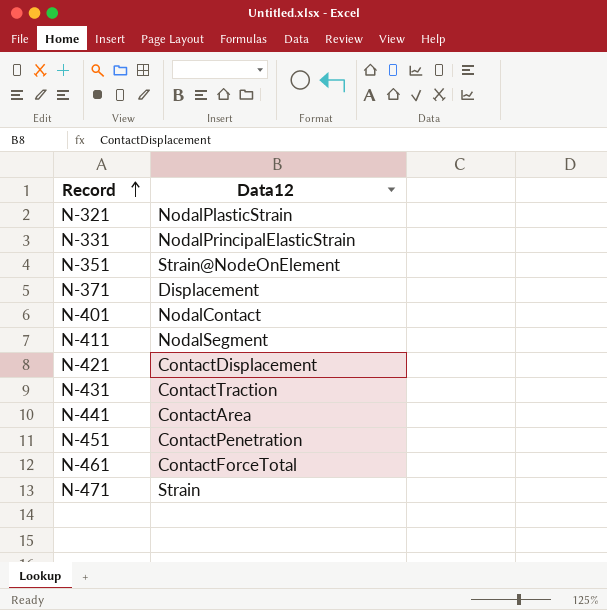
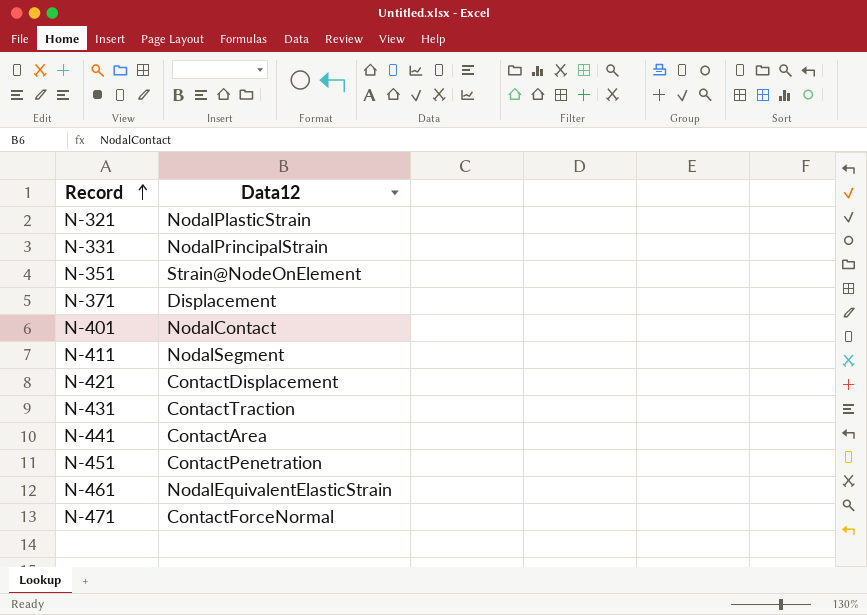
N-331 | Data12: NodalPrincipalElasticStrain -> NodalPrincipalStrain
N-461 | Data12: ContactForceTotal -> NodalEquivalentElasticStrain
N-471 | Data12: Strain -> ContactForceNormal

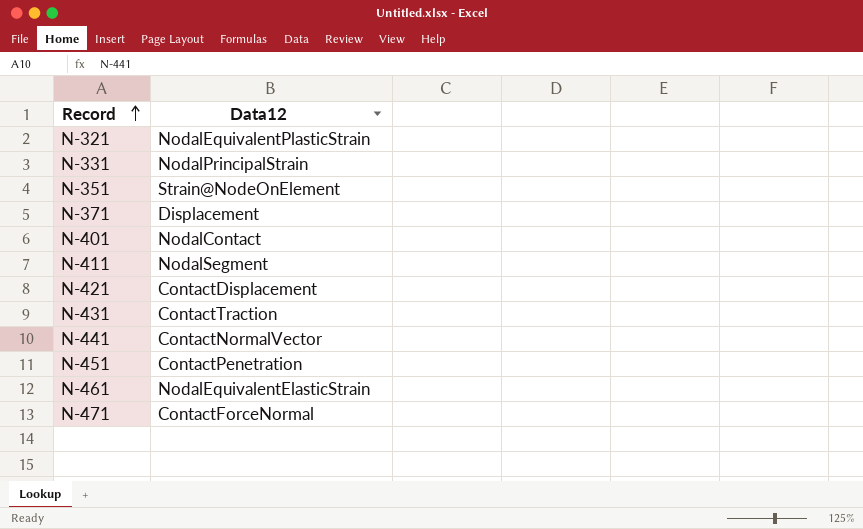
N-321 | Data12: NodalPlasticStrain -> NodalEquivalentPlasticStrain
N-441 | Data12: ContactArea -> ContactNormalVector

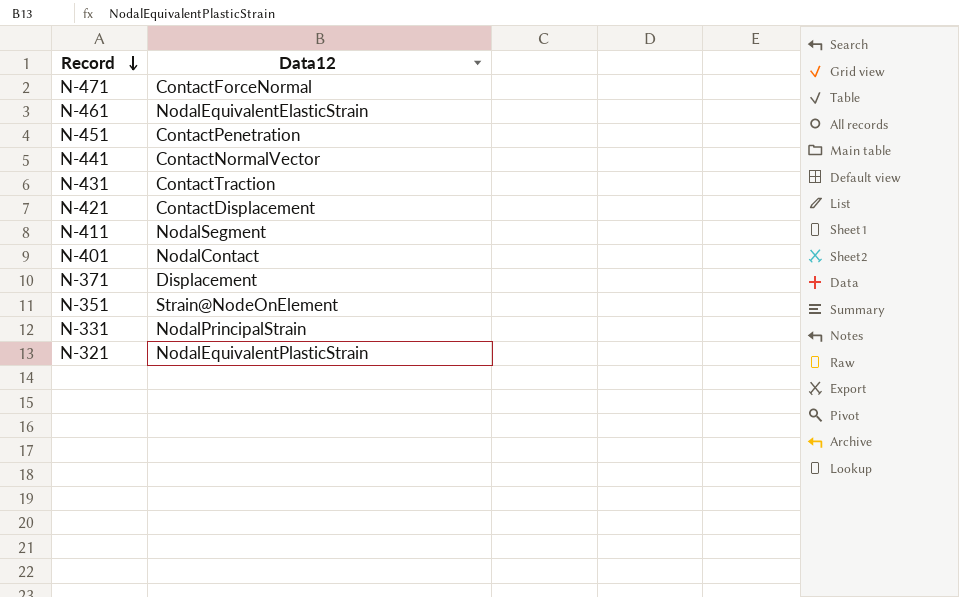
row order: Record ascending -> Record descending

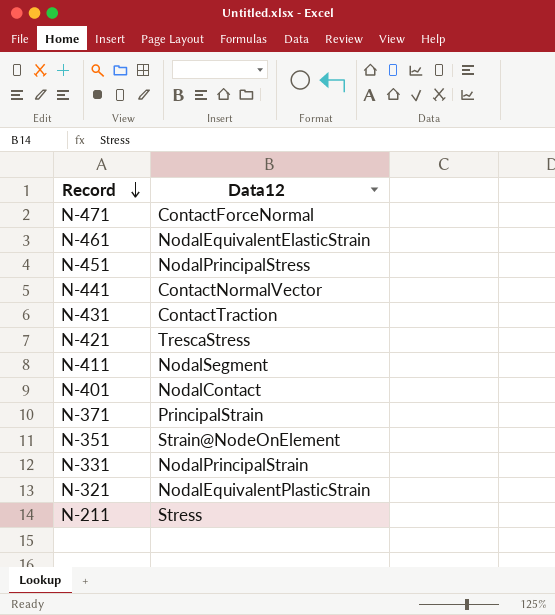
N-451 | Data12: ContactPenetration -> NodalPrincipalStress
N-421 | Data12: ContactDisplacement -> TrescaStress
N-371 | Data12: Displacement -> PrincipalStrain
row N-211: none -> Stress

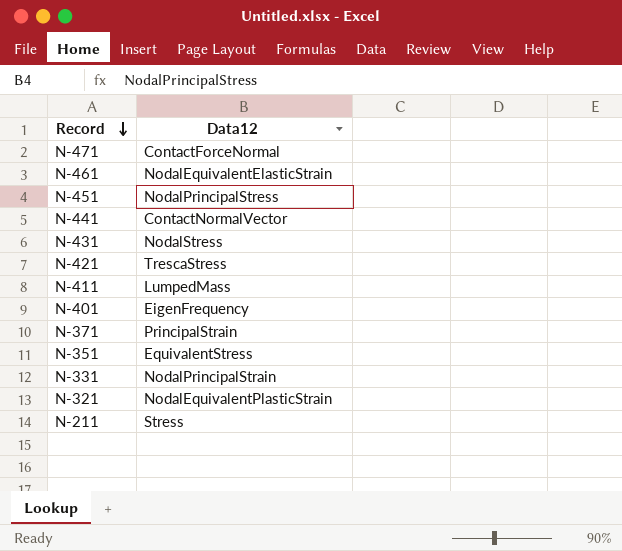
N-431 | Data12: ContactTraction -> NodalStress
N-411 | Data12: NodalSegment -> LumpedMass
N-401 | Data12: NodalContact -> EigenFrequency
N-351 | Data12: Strain@NodeOnElement -> EquivalentStress

